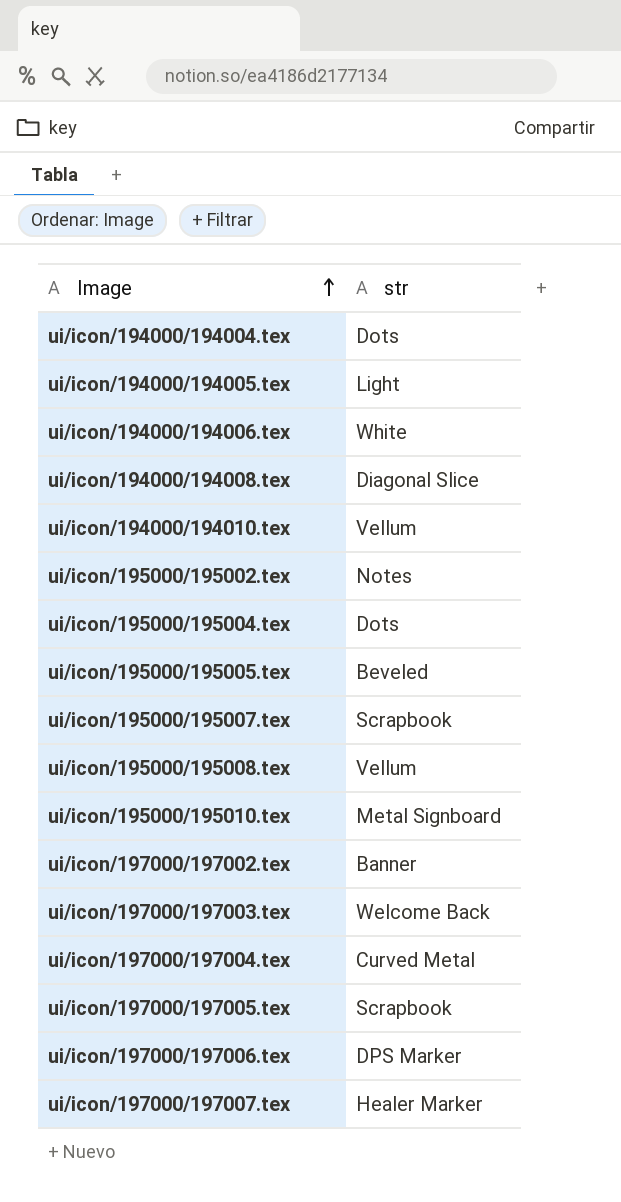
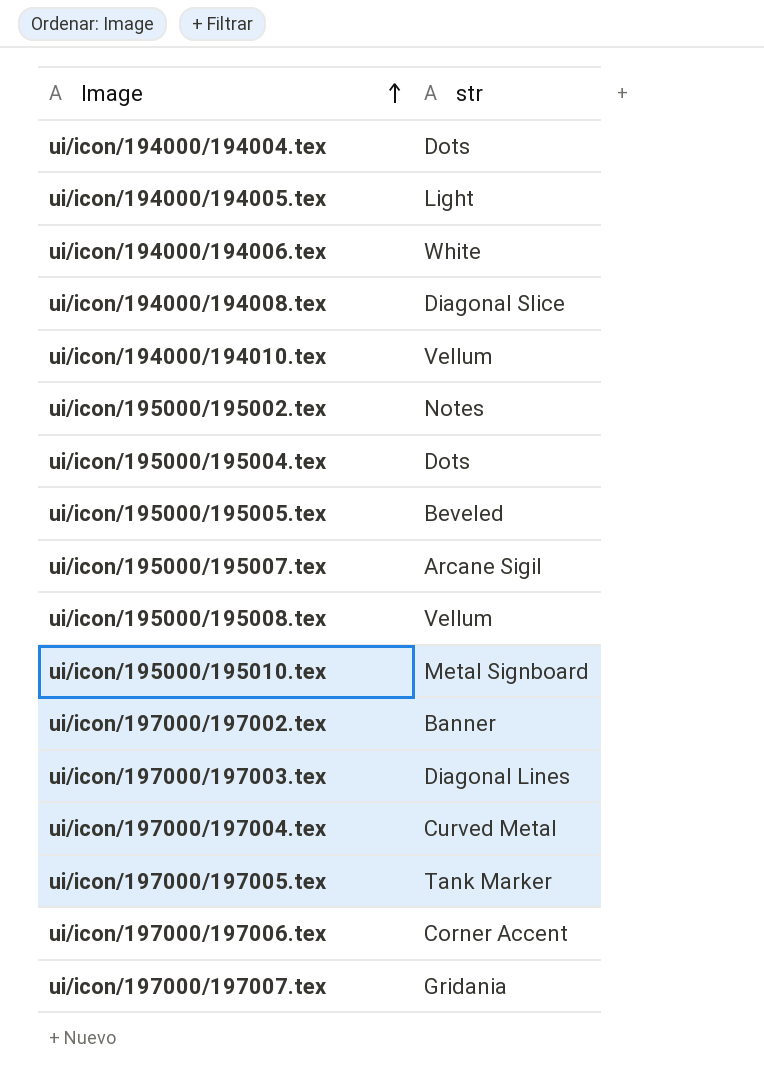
ui/icon/195000/195007.tex | str: Scrapbook -> Arcane Sigil
ui/icon/197000/197003.tex | str: Welcome Back -> Diagonal Lines
ui/icon/197000/197005.tex | str: Scrapbook -> Tank Marker
ui/icon/197000/197006.tex | str: DPS Marker -> Corner Accent
ui/icon/197000/197007.tex | str: Healer Marker -> Gridania

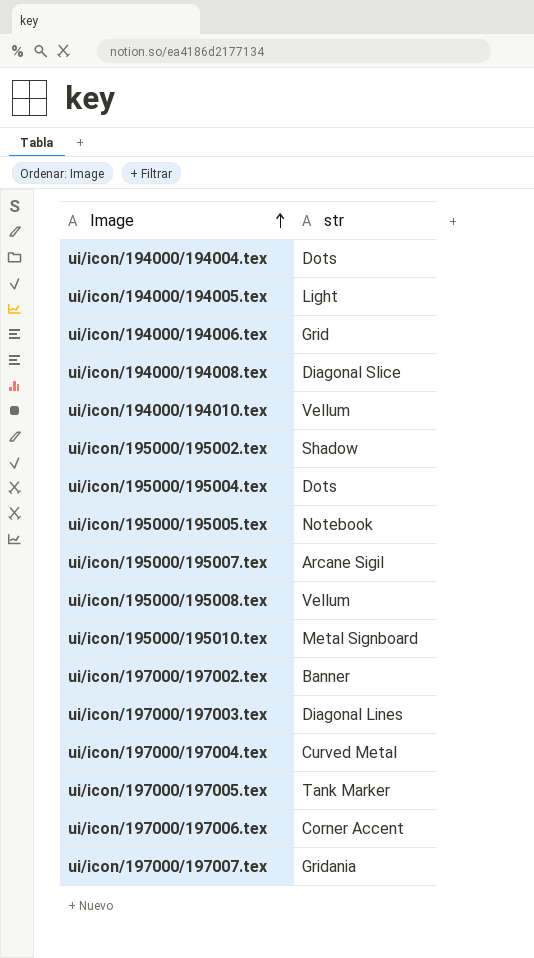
ui/icon/194000/194006.tex | str: White -> Grid
ui/icon/195000/195002.tex | str: Notes -> Shadow
ui/icon/195000/195005.tex | str: Beveled -> Notebook

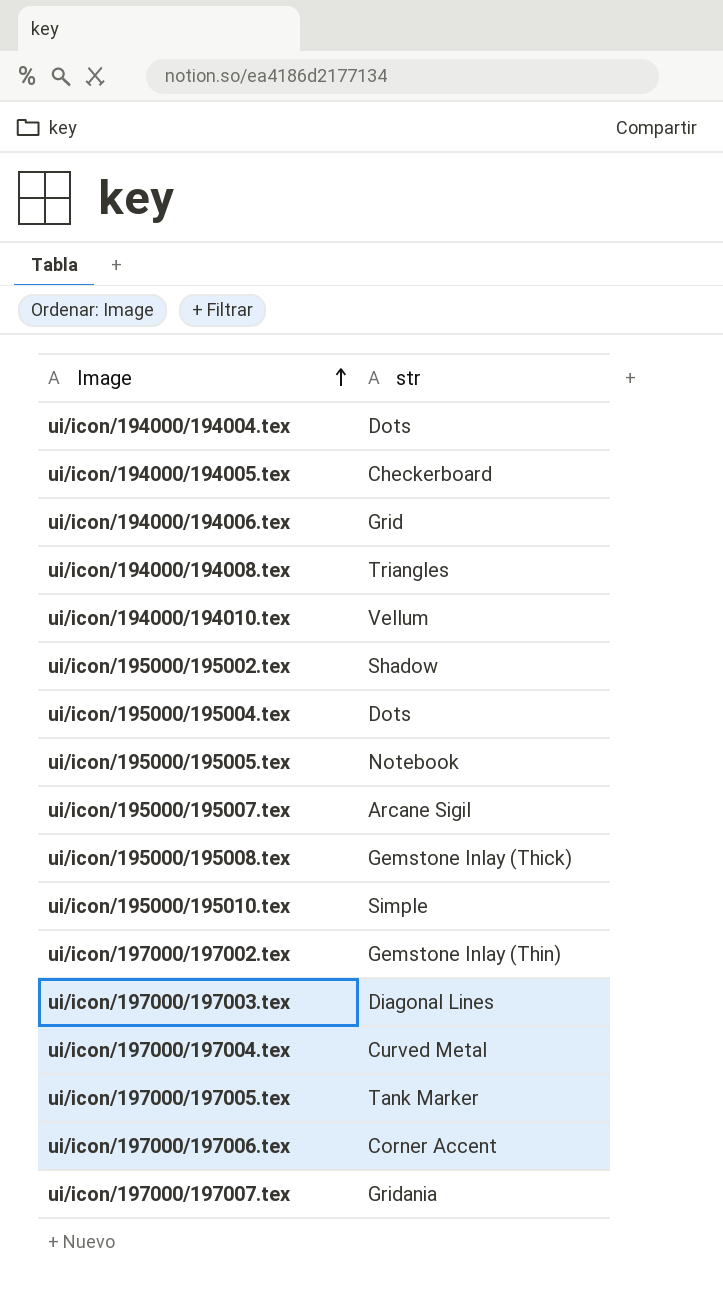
ui/icon/194000/194005.tex | str: Light -> Checkerboard
ui/icon/194000/194008.tex | str: Diagonal Slice -> Triangles
ui/icon/195000/195008.tex | str: Vellum -> Gemstone Inlay (Thick)
ui/icon/195000/195010.tex | str: Metal Signboard -> Simple
ui/icon/197000/197002.tex | str: Banner -> Gemstone Inlay (Thin)

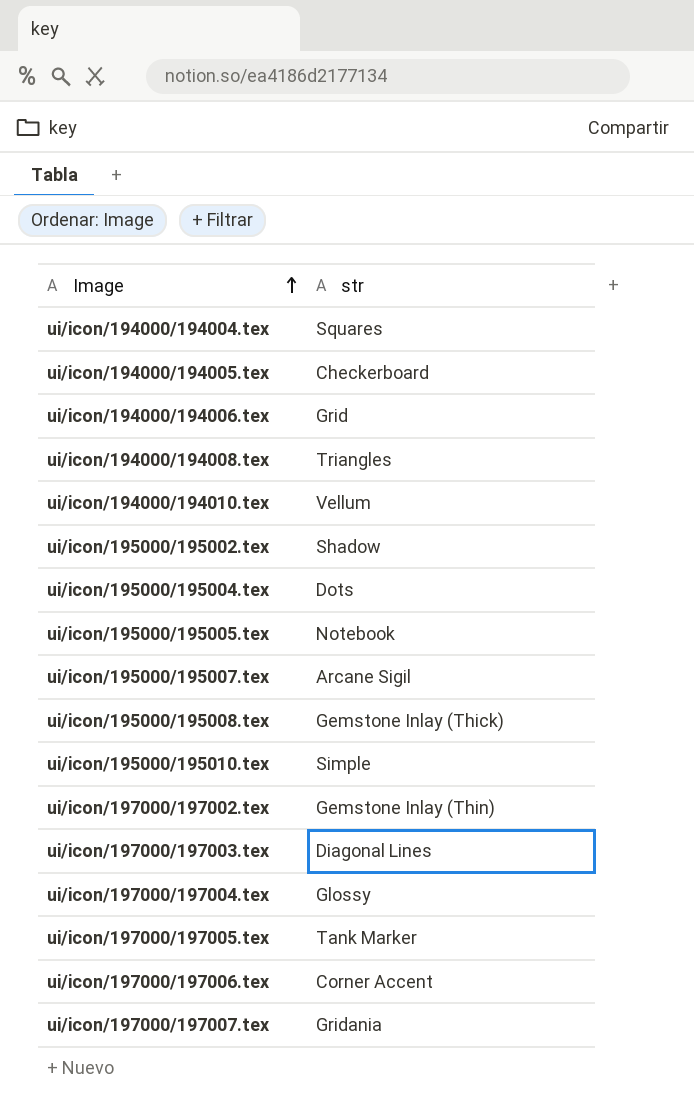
ui/icon/194000/194004.tex | str: Dots -> Squares
ui/icon/197000/197004.tex | str: Curved Metal -> Glossy

